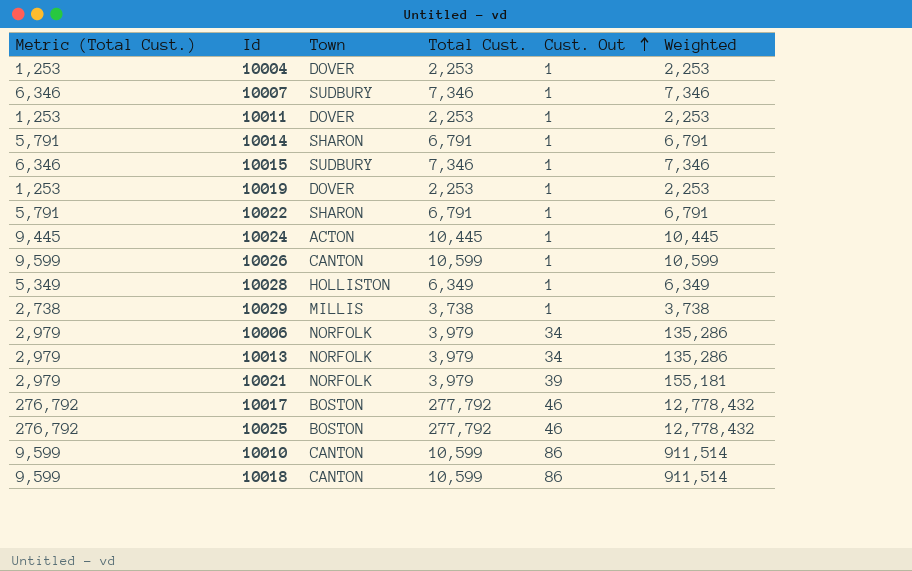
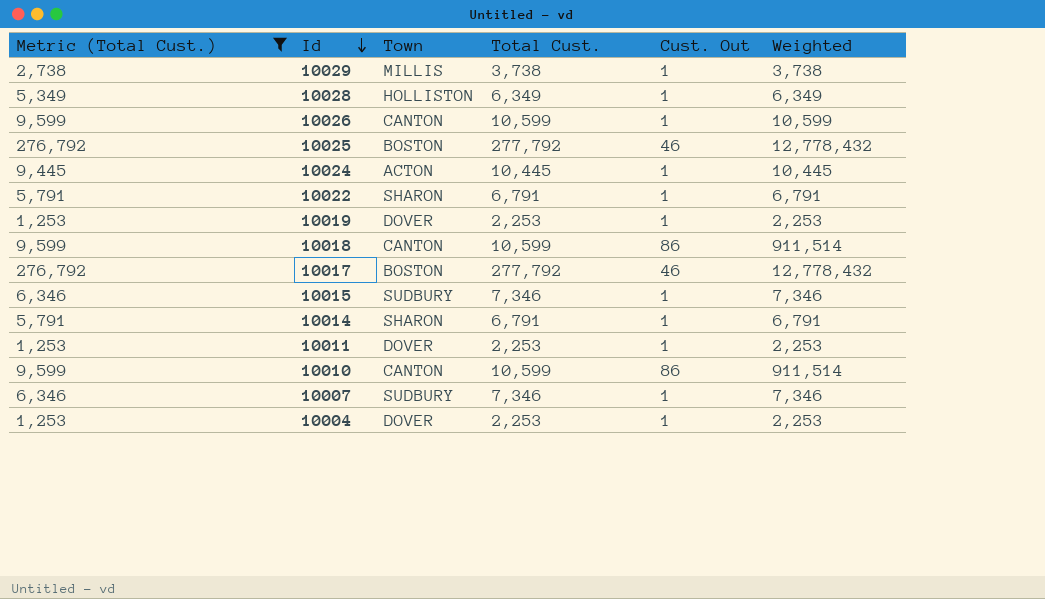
filter: none -> Metric (Total Cust.) != 2,979
row order: Cust. Out ascending -> Id descending

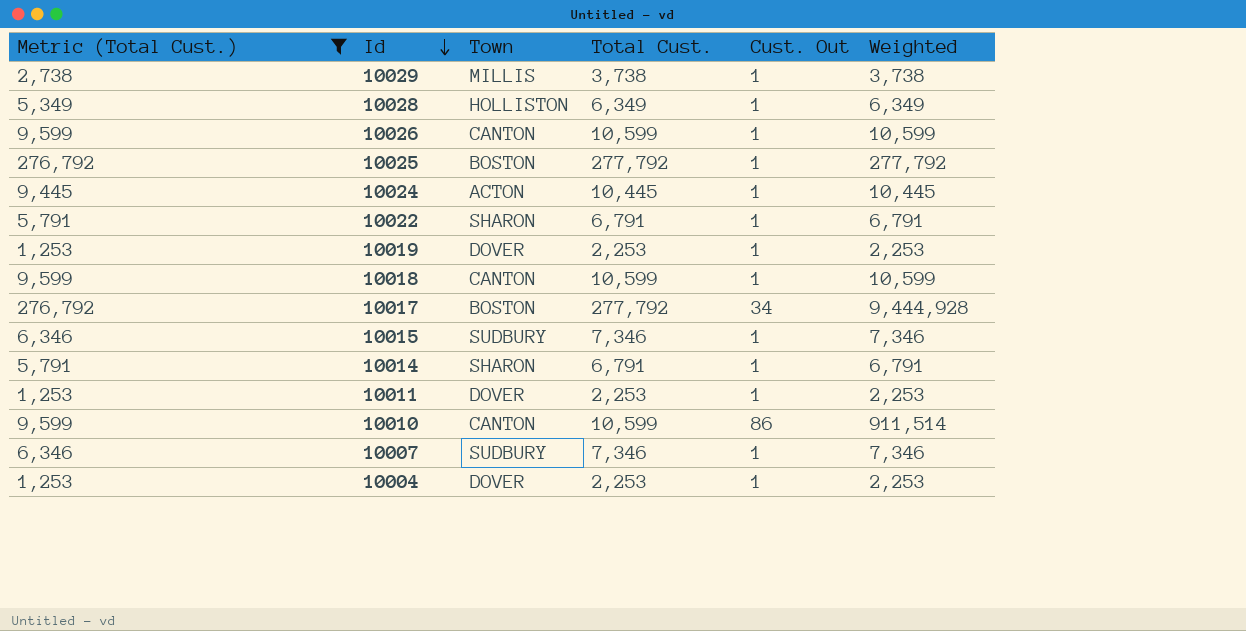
10025 | Cust. Out: 46 -> 1
10025 | Weighted: 12,778,432 -> 277,792
10018 | Cust. Out: 86 -> 1
10018 | Weighted: 911,514 -> 10,599
10017 | Cust. Out: 46 -> 34
10017 | Weighted: 12,778,432 -> 9,444,928

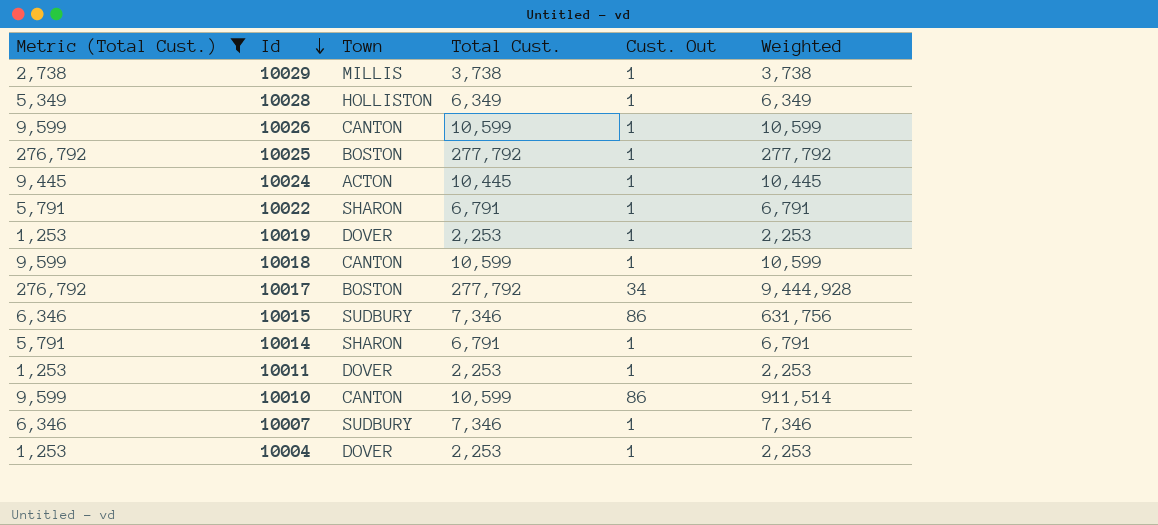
10015 | Cust. Out: 1 -> 86
10015 | Weighted: 7,346 -> 631,756

